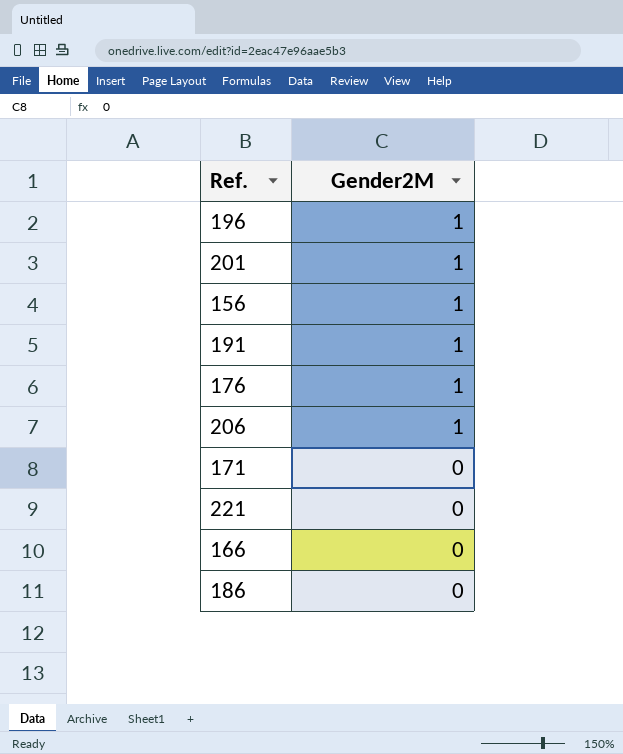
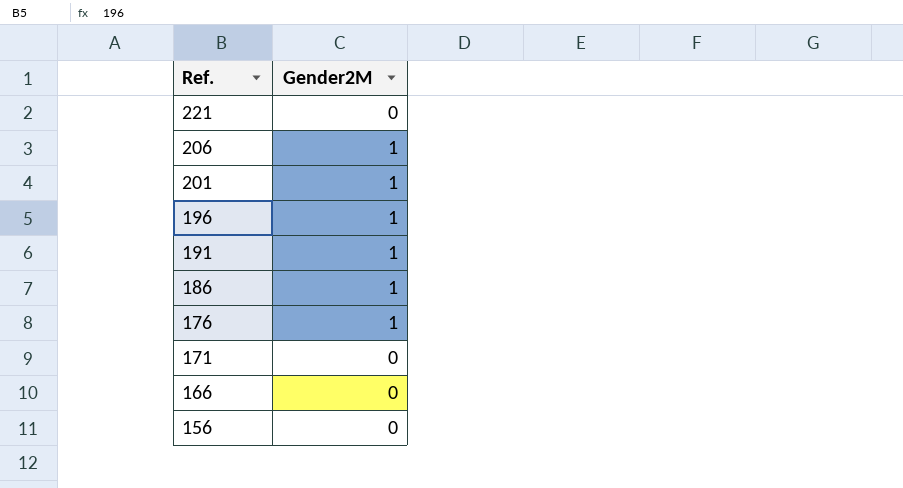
row order: Gender2M descending -> Ref. descending
186 | Gender2M: 0 -> 1
156 | Gender2M: 1 -> 0

